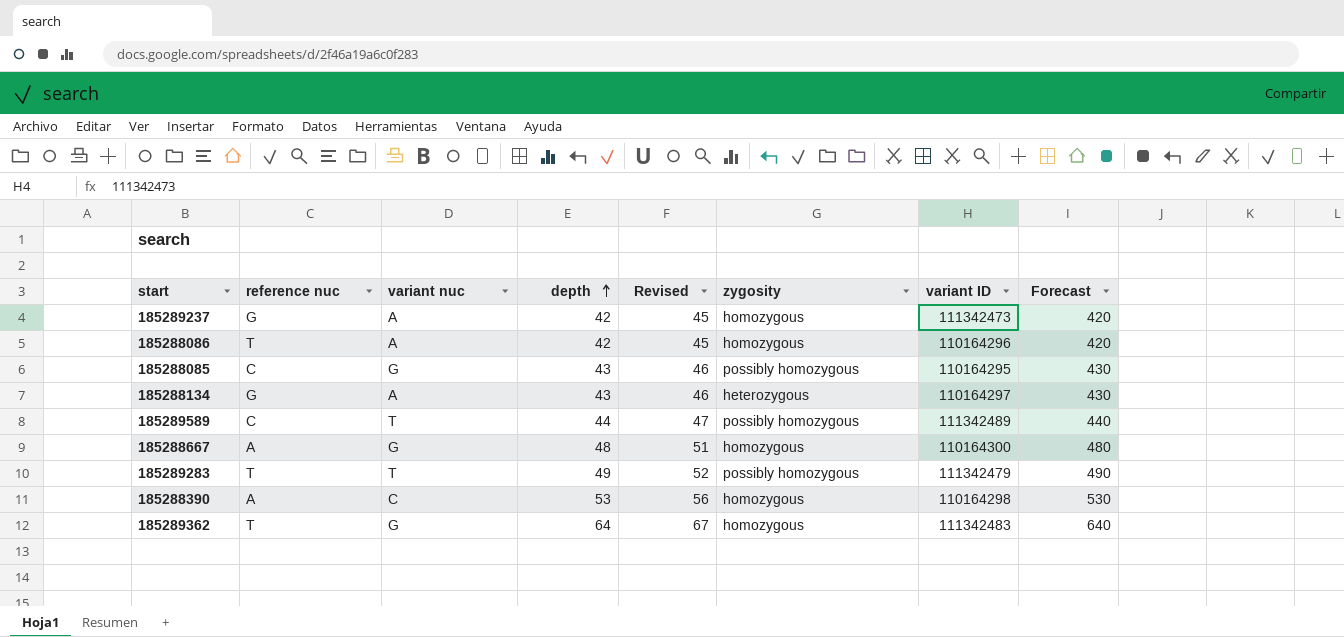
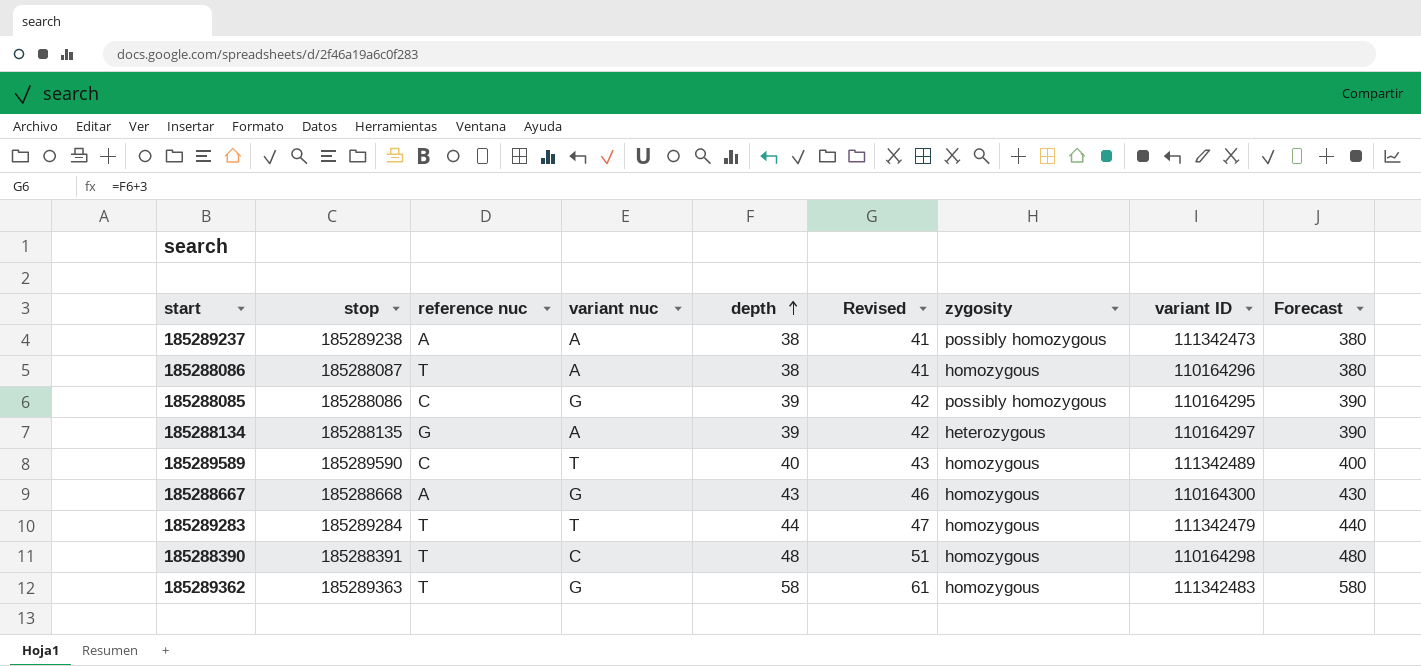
column stop | position: none -> 2
185289237 | reference nuc: G -> A
185289237 | depth: 42 -> 38
185289237 | Revised: 45 -> 41
185289237 | zygosity: homozygous -> possibly homozygous
185289237 | Forecast: 420 -> 380
185288086 | depth: 42 -> 38
185288086 | Revised: 45 -> 41
185288086 | Forecast: 420 -> 380
185288085 | depth: 43 -> 39
185288085 | Revised: 46 -> 42
185288085 | Forecast: 430 -> 390
185288134 | depth: 43 -> 39
185288134 | Revised: 46 -> 42
185288134 | Forecast: 430 -> 390
185289589 | depth: 44 -> 40
185289589 | Revised: 47 -> 43
185289589 | zygosity: possibly homozygous -> homozygous
185289589 | Forecast: 440 -> 400
185288667 | depth: 48 -> 43
185288667 | Revised: 51 -> 46
185288667 | Forecast: 480 -> 430
185289283 | depth: 49 -> 44
185289283 | Revised: 52 -> 47
185289283 | zygosity: possibly homozygous -> homozygous
185289283 | Forecast: 490 -> 440
185288390 | reference nuc: A -> T
185288390 | depth: 53 -> 48
185288390 | Revised: 56 -> 51
185288390 | Forecast: 530 -> 480
185289362 | depth: 64 -> 58
185289362 | Revised: 67 -> 61
185289362 | Forecast: 640 -> 580

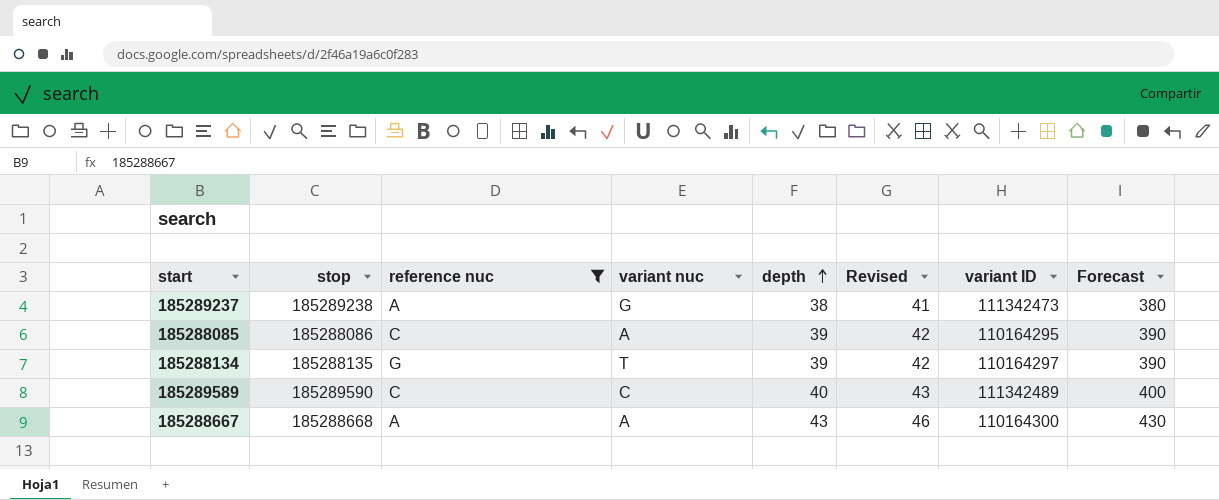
filter: none -> reference nuc != T
column zygosity | position: 7 -> none
185289237 | variant nuc: A -> G
185288085 | variant nuc: G -> A
185288134 | variant nuc: A -> T
185289589 | variant nuc: T -> C
185288667 | variant nuc: G -> A

